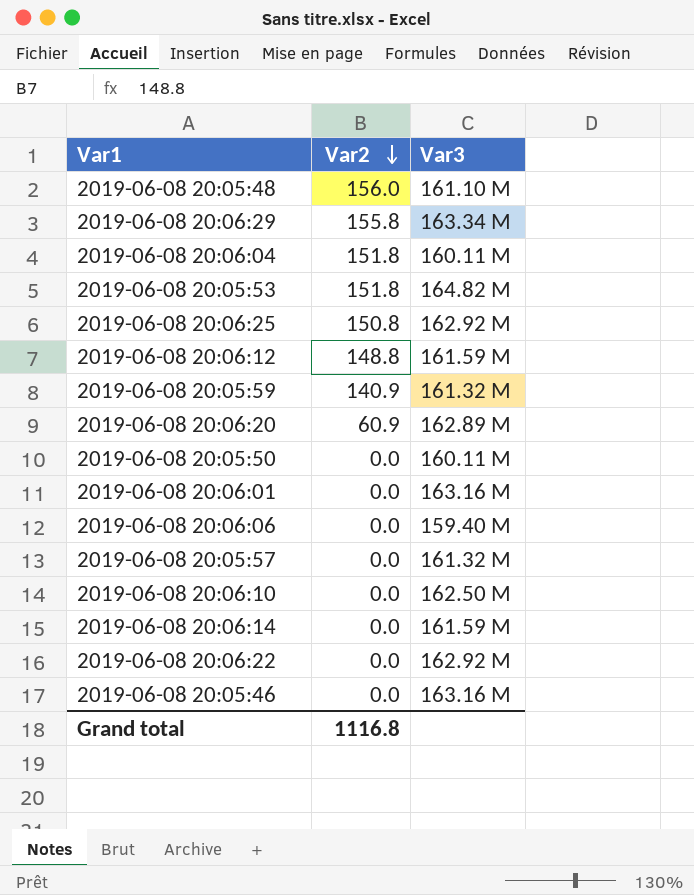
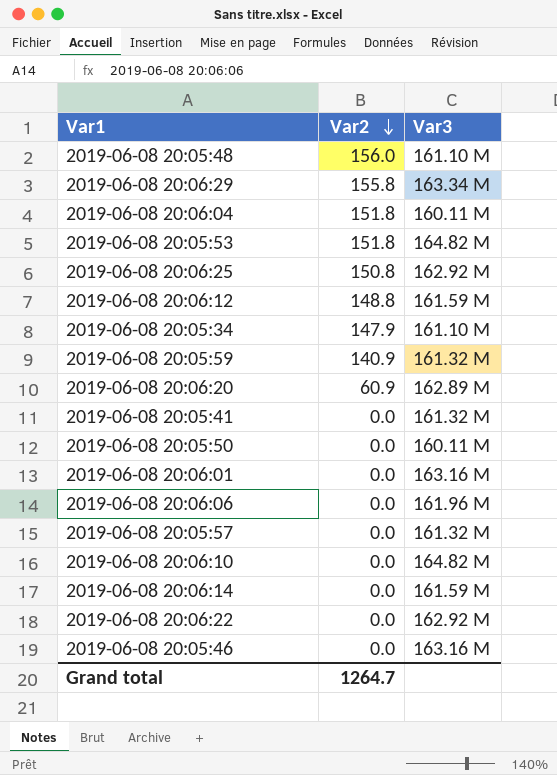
row 2019-06-08 20:05:34: none -> 147.9 | 161.10 M
row 2019-06-08 20:05:41: none -> 0.0 | 161.32 M
2019-06-08 20:06:06 | Var3: 159.40 M -> 161.96 M
2019-06-08 20:06:10 | Var3: 162.50 M -> 164.82 M
Grand total | Var2: 1116.8 -> 1264.7

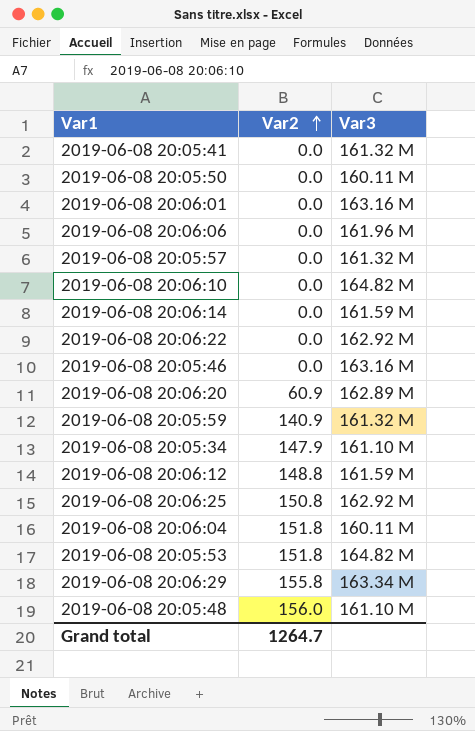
row order: Var2 descending -> Var2 ascending

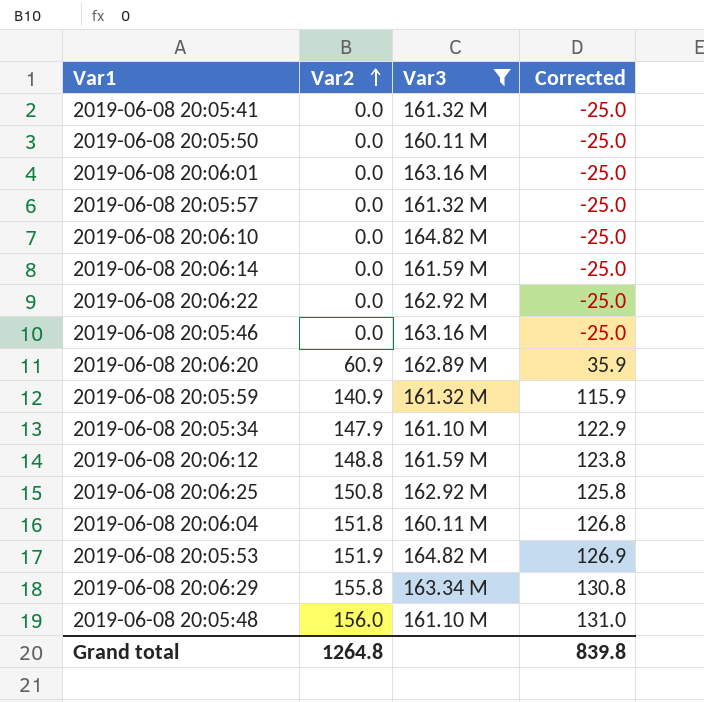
filter: none -> Var3 != 161.96 M
column Corrected | formula: none -> [Var2] - 25
2019-06-08 20:05:53 | Var2: 151.8 -> 151.9
Grand total | Var2: 1264.7 -> 1264.8

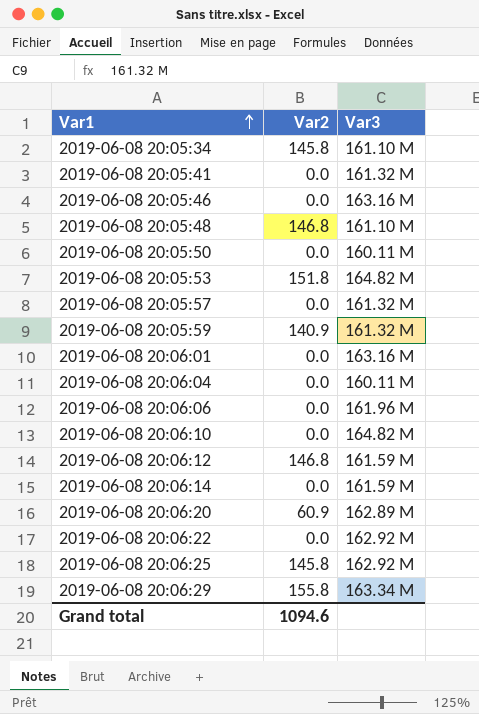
filter: Var3 != 161.96 M -> none
row order: Var2 ascending -> Var1 ascending
column Corrected | formula: [Var2] - 25 -> none
2019-06-08 20:05:34 | Var2: 147.9 -> 145.8
2019-06-08 20:05:48 | Var2: 156.0 -> 146.8
2019-06-08 20:05:53 | Var2: 151.9 -> 151.8
2019-06-08 20:06:04 | Var2: 151.8 -> 0.0
2019-06-08 20:06:12 | Var2: 148.8 -> 146.8
2019-06-08 20:06:25 | Var2: 150.8 -> 145.8
Grand total | Var2: 1264.8 -> 1094.6

